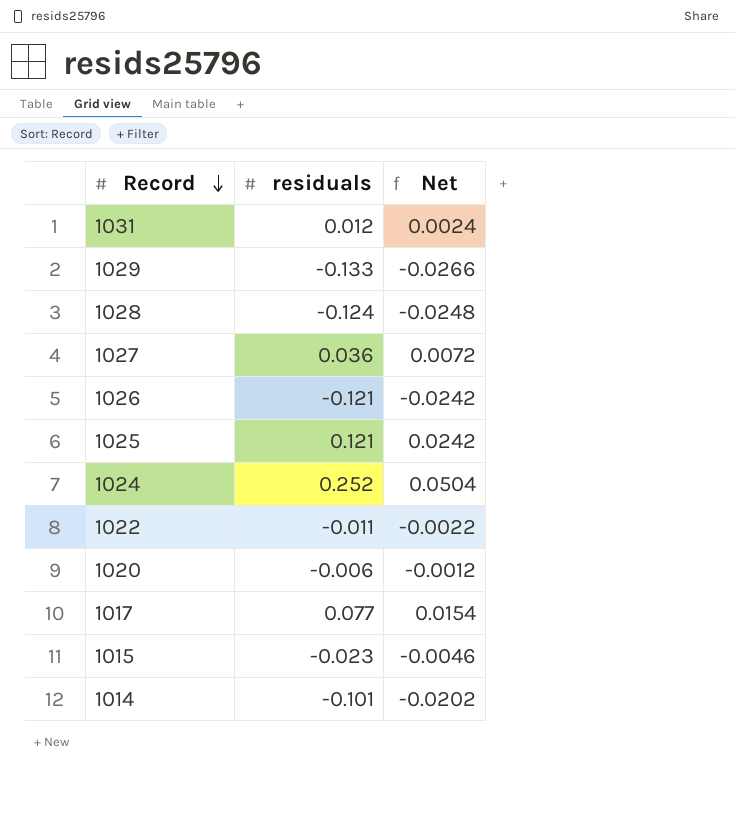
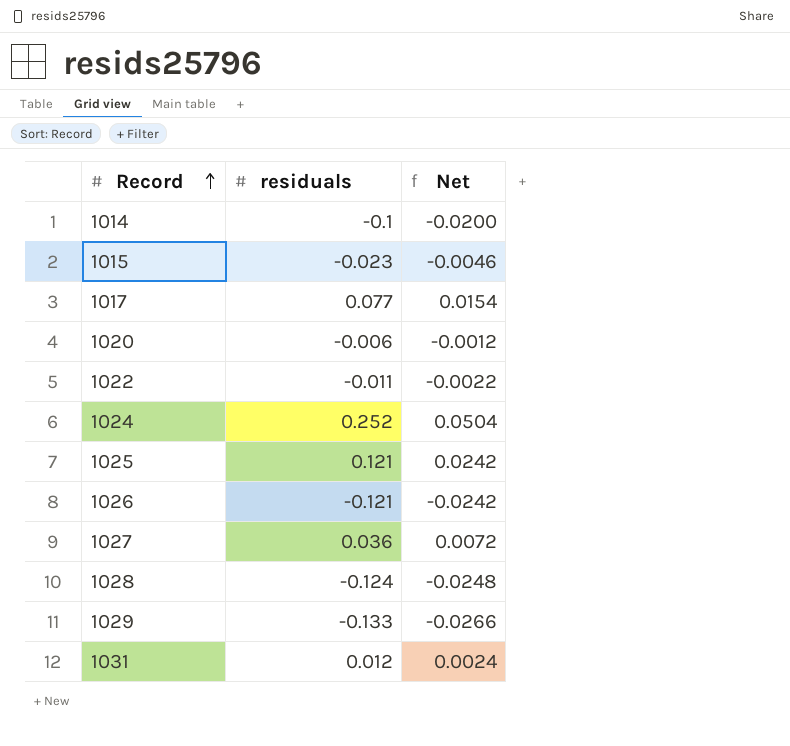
row order: Record descending -> Record ascending
1014 | residuals: -0.101 -> -0.1
1014 | Net: -0.0202 -> -0.0200

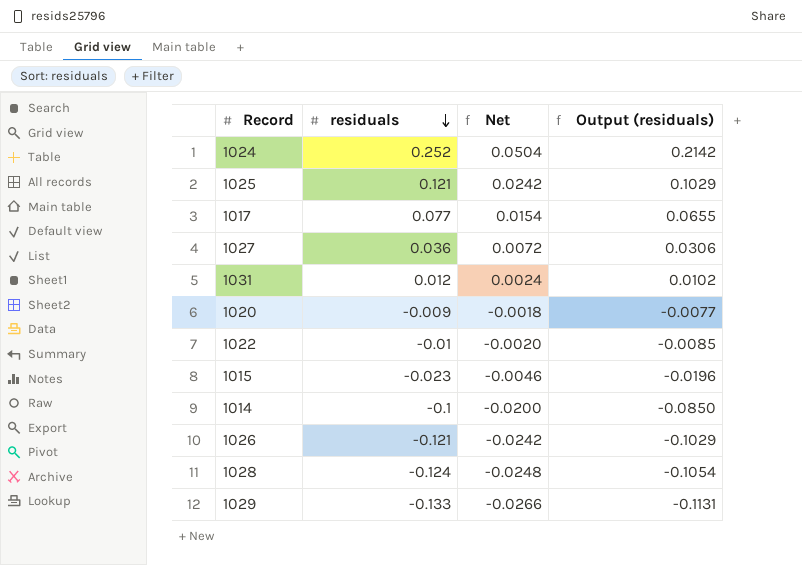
row order: Record ascending -> residuals descending
column Output (residuals) | formula: none -> [residuals] * 0.85
1020 | residuals: -0.006 -> -0.009
1020 | Net: -0.0012 -> -0.0018
1022 | residuals: -0.011 -> -0.01
1022 | Net: -0.0022 -> -0.0020

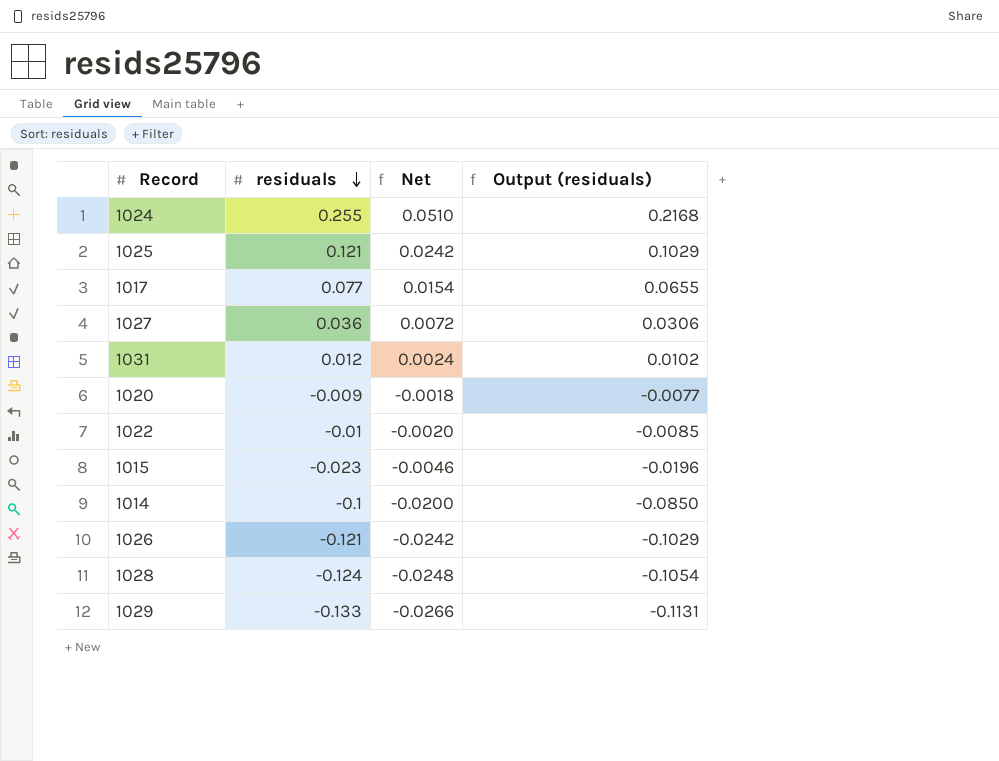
1024 | residuals: 0.252 -> 0.255
1024 | Net: 0.0504 -> 0.0510
1024 | Output (residuals): 0.2142 -> 0.2168

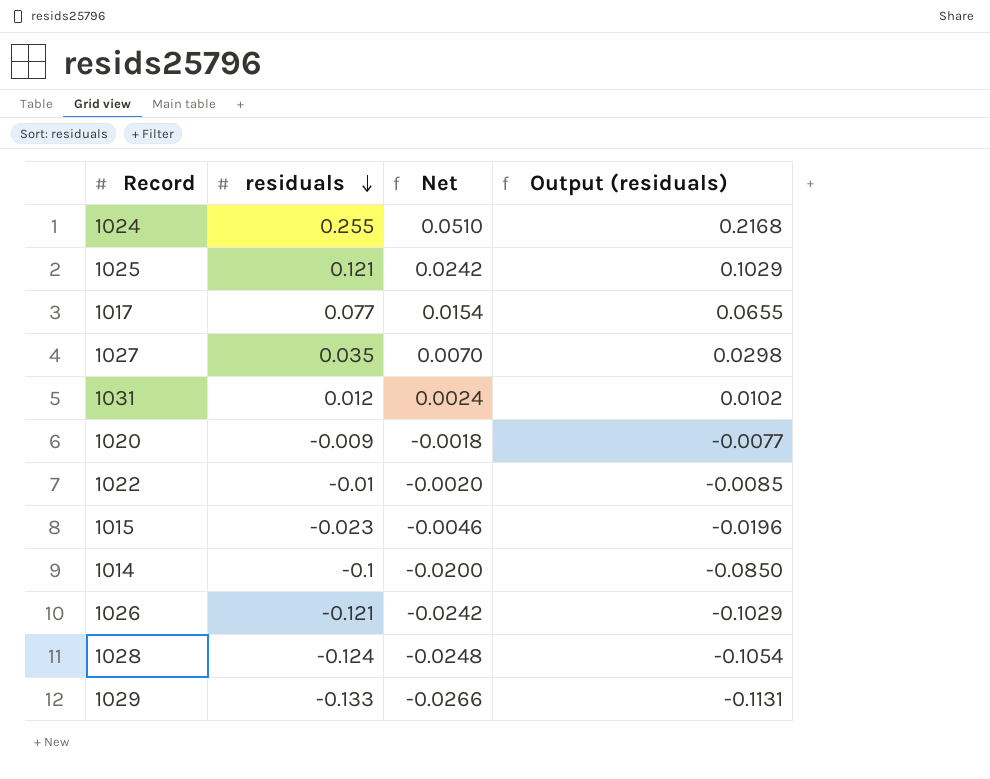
1027 | residuals: 0.036 -> 0.035
1027 | Net: 0.0072 -> 0.0070
1027 | Output (residuals): 0.0306 -> 0.0298

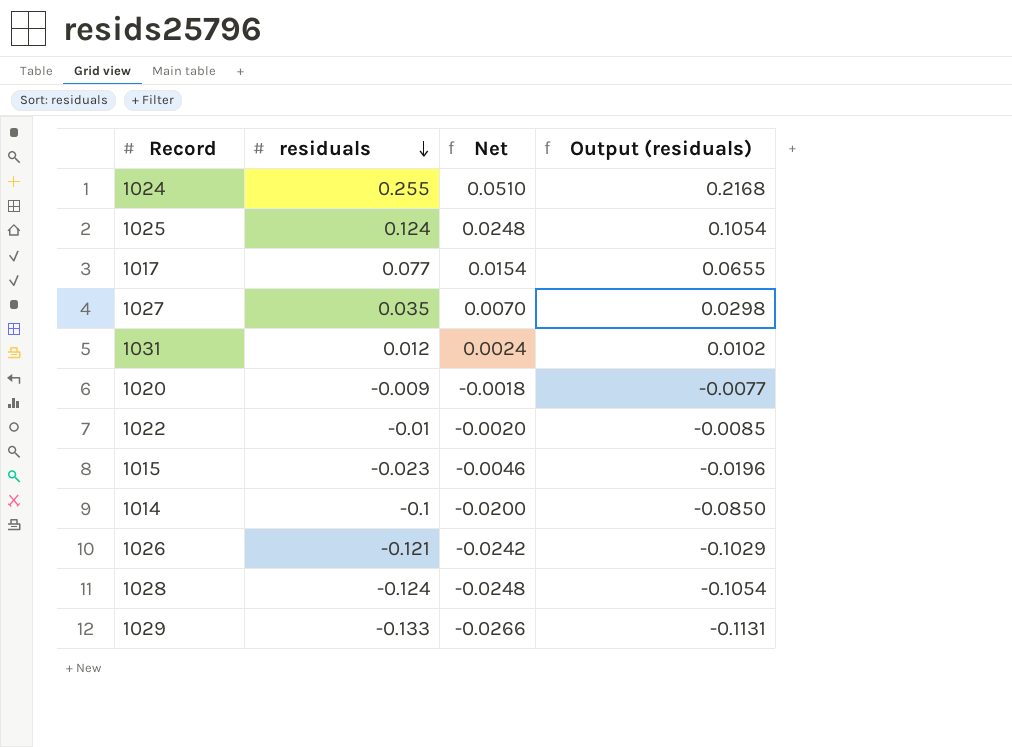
1025 | residuals: 0.121 -> 0.124
1025 | Net: 0.0242 -> 0.0248
1025 | Output (residuals): 0.1029 -> 0.1054

